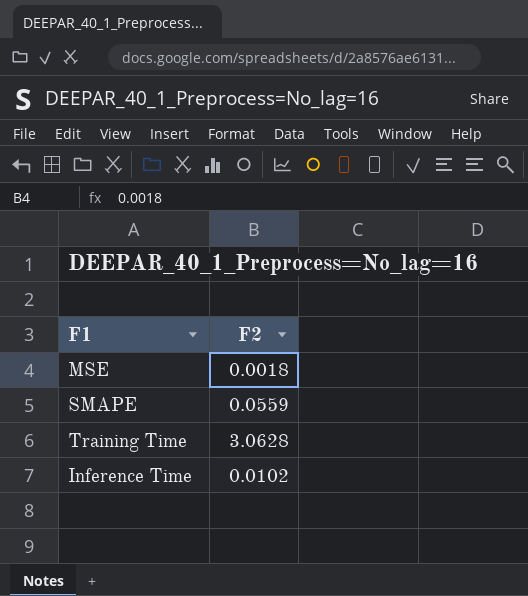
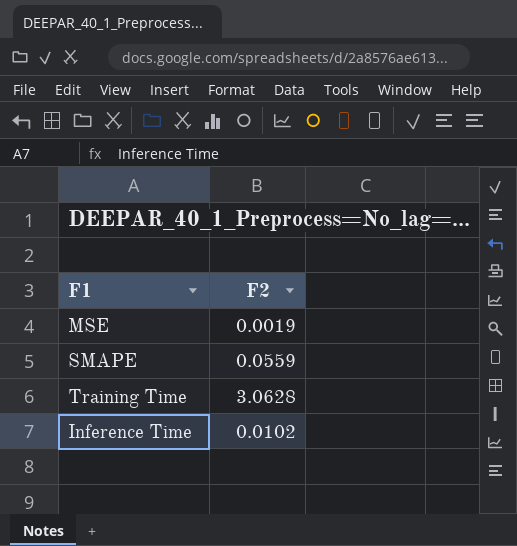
MSE | F2: 0.0018 -> 0.0019

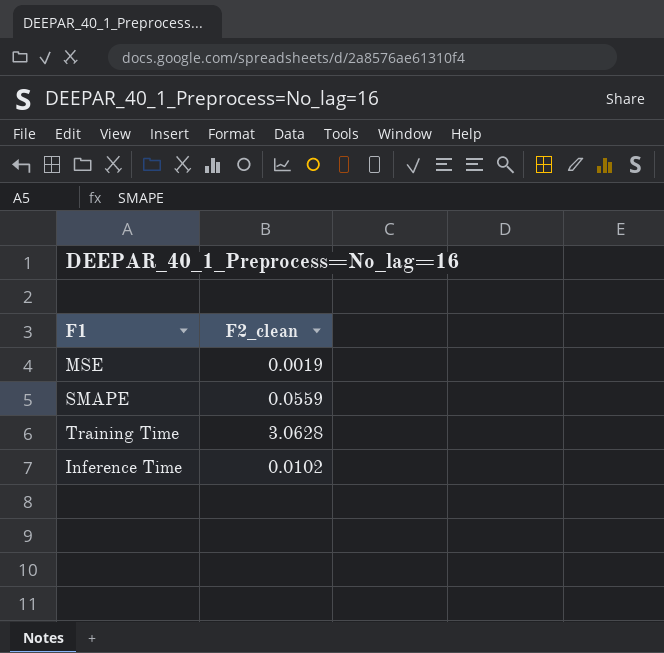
column name: F2 -> F2_clean

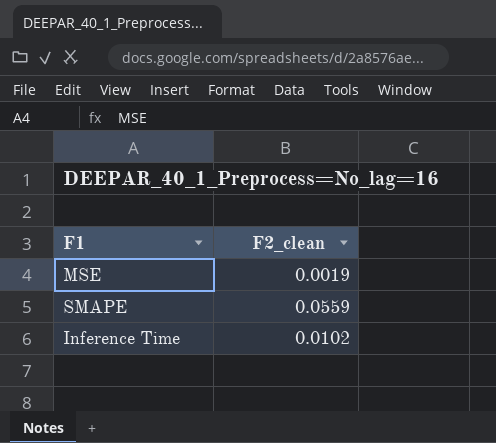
row Training Time: 3.0628 -> none

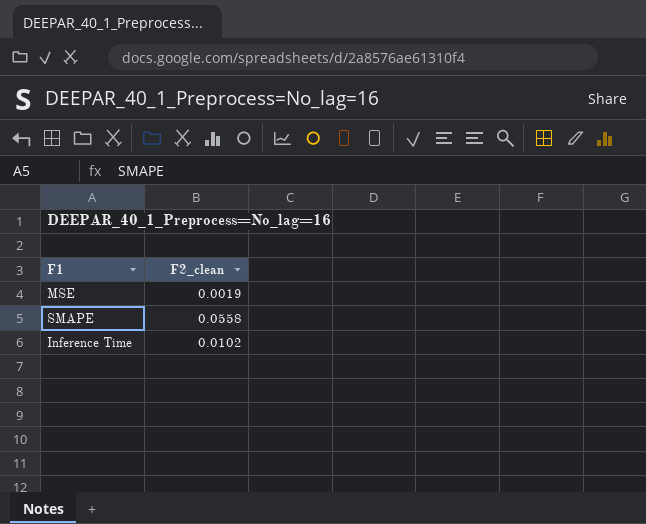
SMAPE | F2_clean: 0.0559 -> 0.0558

